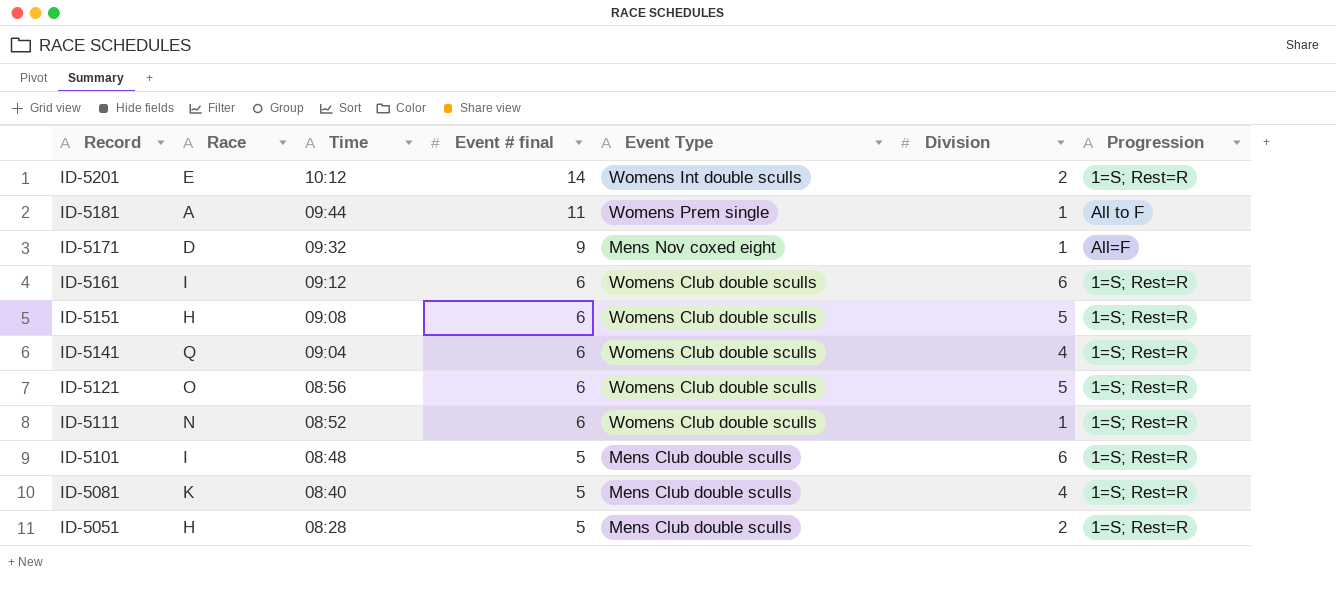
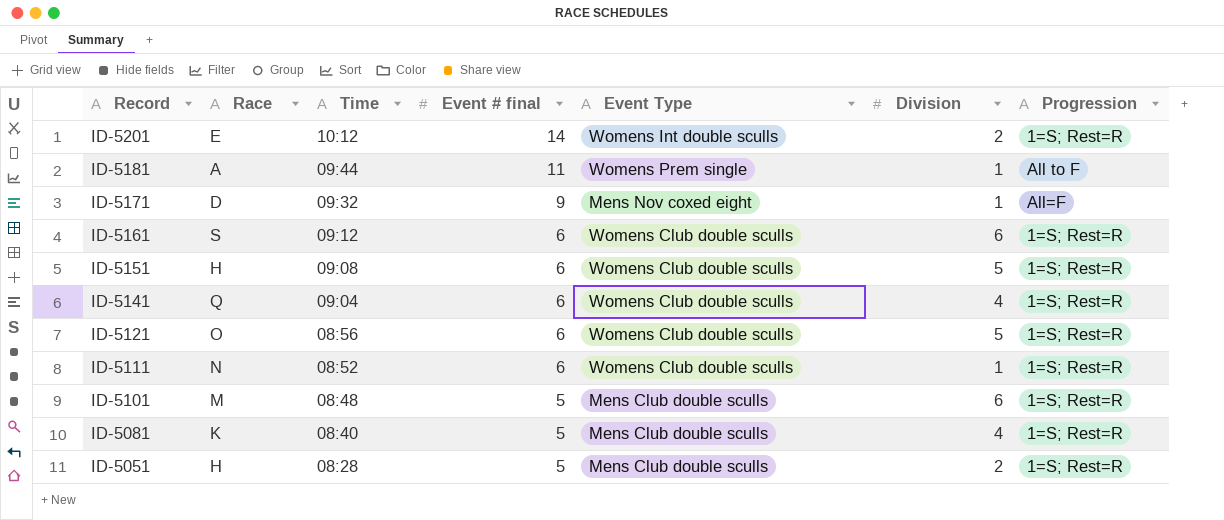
ID-5161 | Race: I -> S
ID-5101 | Race: I -> M

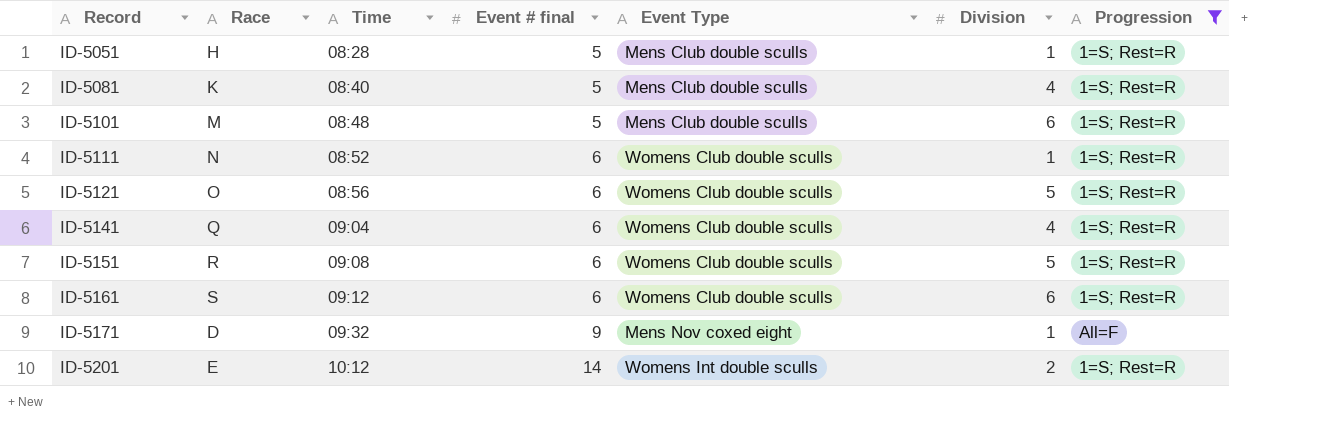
filter: none -> Progression != All to F
row order: Record descending -> Record ascending
ID-5051 | Division: 2 -> 1
ID-5151 | Race: H -> R

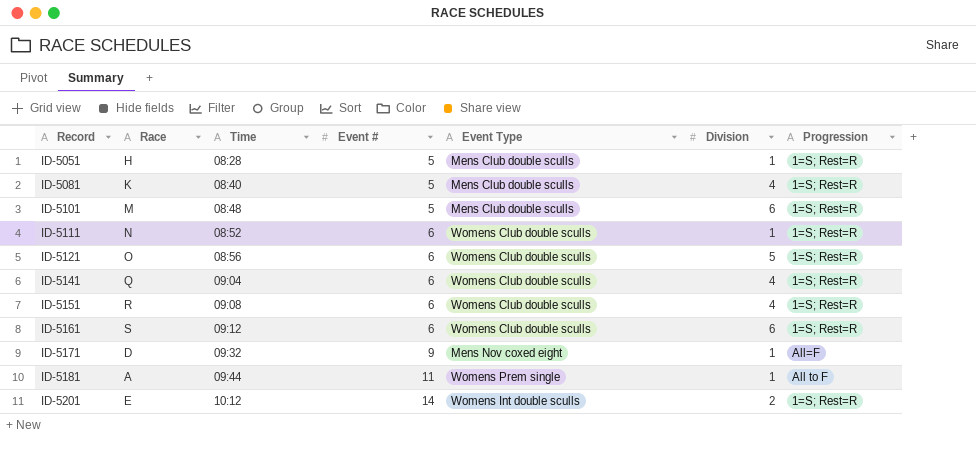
filter: Progression != All to F -> none
column name: Event # final -> Event #
ID-5151 | Division: 5 -> 4

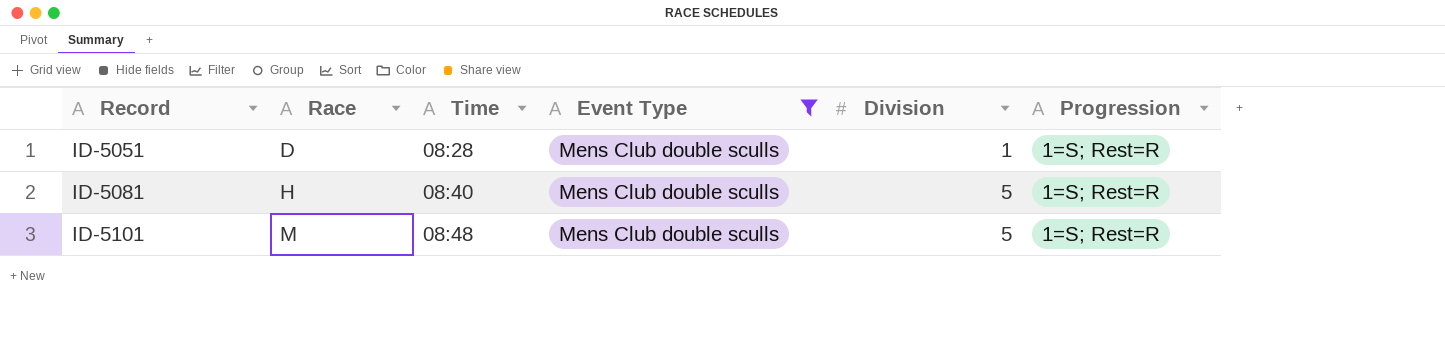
filter: none -> Event Type = Mens Club double sculls
column Event # | position: 4 -> none
ID-5051 | Race: H -> D
ID-5081 | Race: K -> H
ID-5081 | Division: 4 -> 5
ID-5101 | Division: 6 -> 5

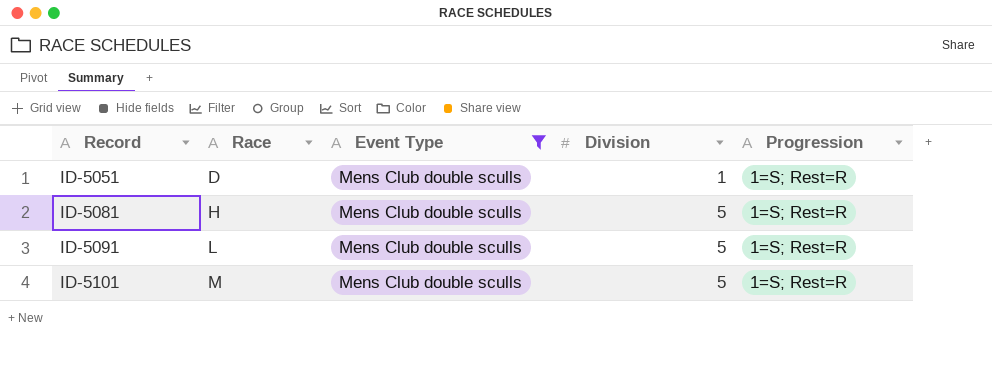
column Time | position: 3 -> none
row ID-5091: none -> L | Mens Club double sculls | 5 | 1=S; Rest=R

